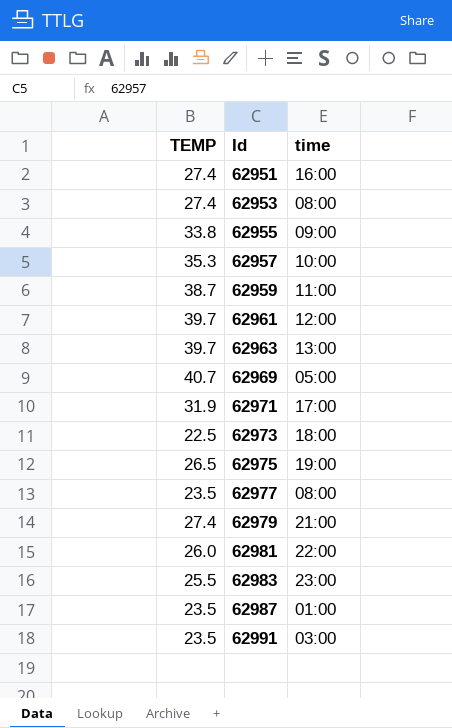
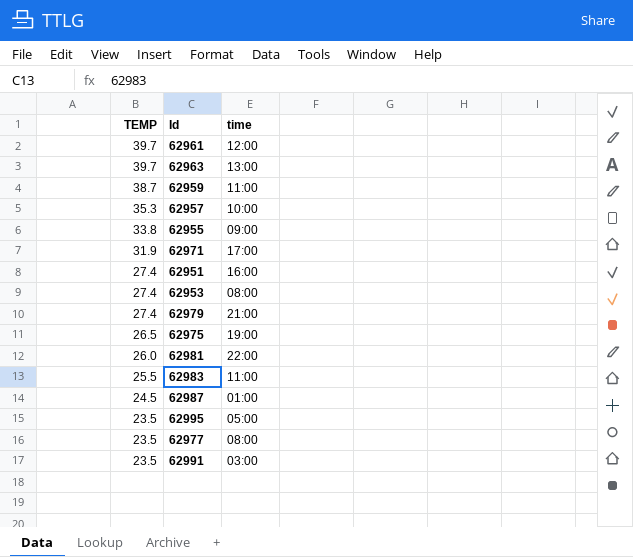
row order: Id ascending -> TEMP descending
row 62969: 40.7 | 05:00 -> none
row 62973: 22.5 | 18:00 -> none
62983 | time: 23:00 -> 11:00
62987 | TEMP: 23.5 -> 24.5
row 62995: none -> 23.5 | 05:00

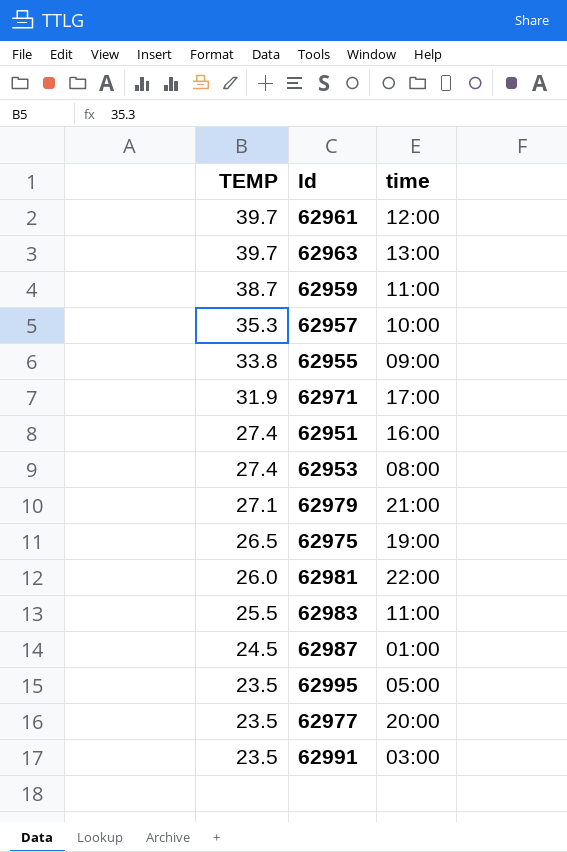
62979 | TEMP: 27.4 -> 27.1
62977 | time: 08:00 -> 20:00

